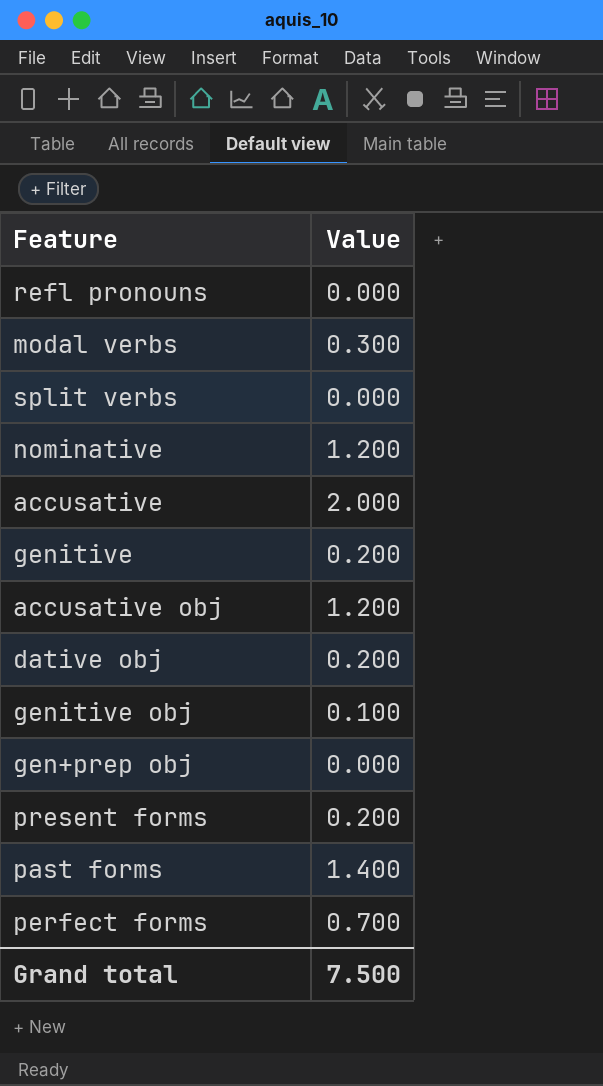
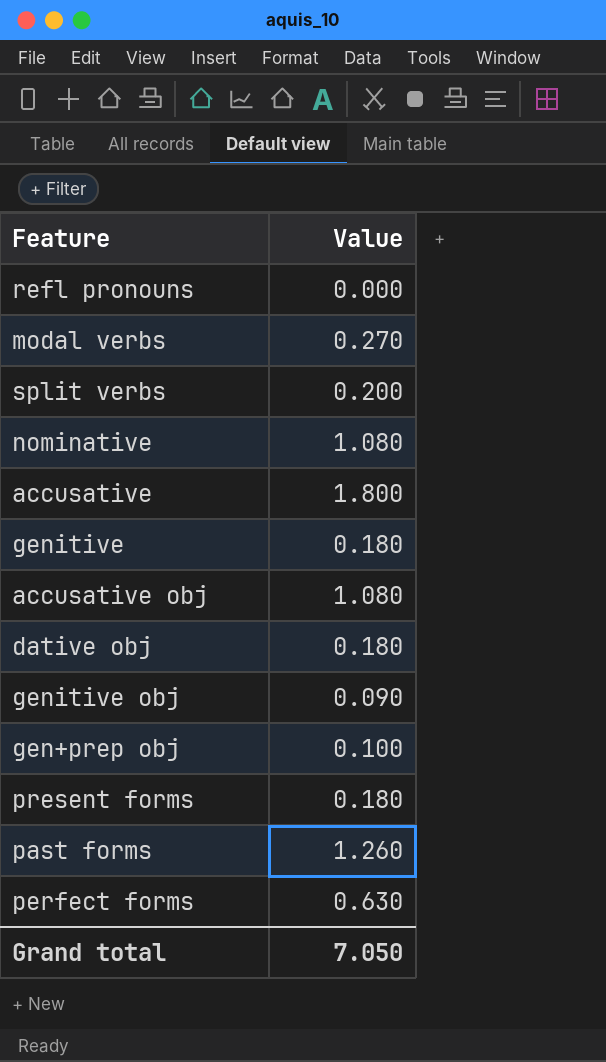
modal verbs | Value: 0.300 -> 0.270
split verbs | Value: 0.000 -> 0.200
nominative | Value: 1.200 -> 1.080
accusative | Value: 2.000 -> 1.800
genitive | Value: 0.200 -> 0.180
accusative obj | Value: 1.200 -> 1.080
dative obj | Value: 0.200 -> 0.180
genitive obj | Value: 0.100 -> 0.090
gen+prep obj | Value: 0.000 -> 0.100
present forms | Value: 0.200 -> 0.180
past forms | Value: 1.400 -> 1.260
perfect forms | Value: 0.700 -> 0.630
Grand total | Value: 7.500 -> 7.050

